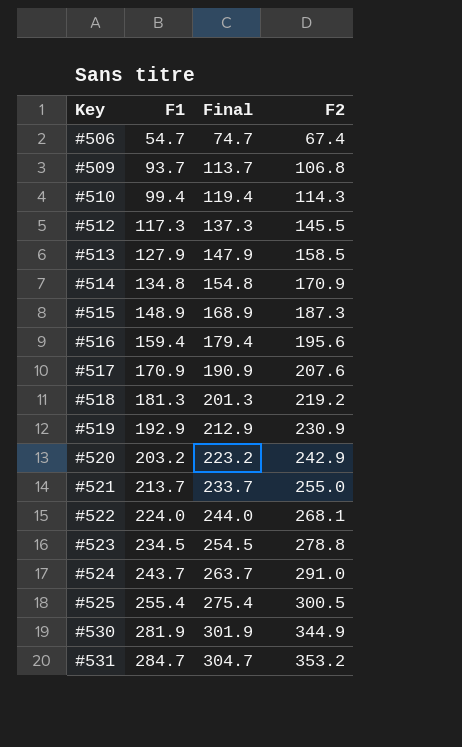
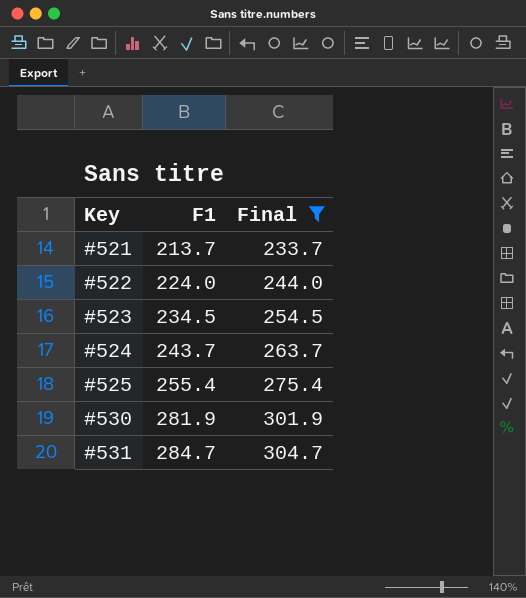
filter: none -> Final >= 233.7
column F2 | position: 4 -> none

